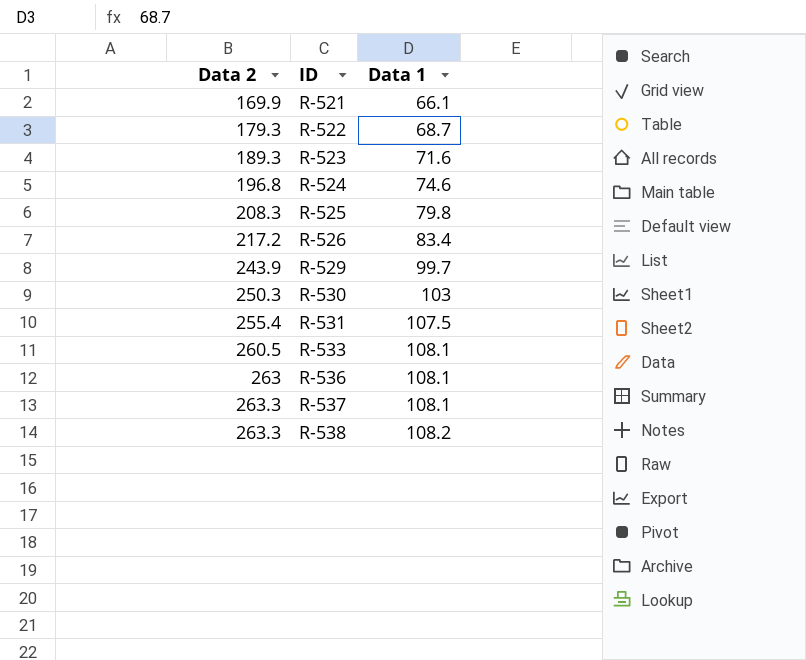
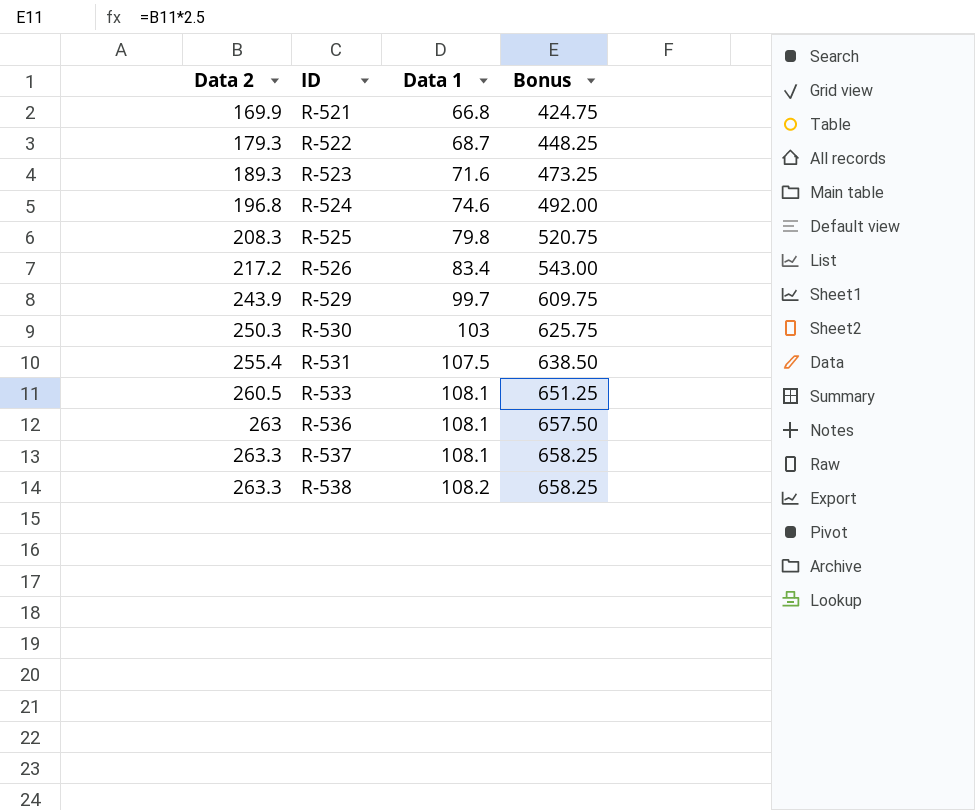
column Bonus | formula: none -> [Data 2] * 2.5
R-521 | Data 1: 66.1 -> 66.8

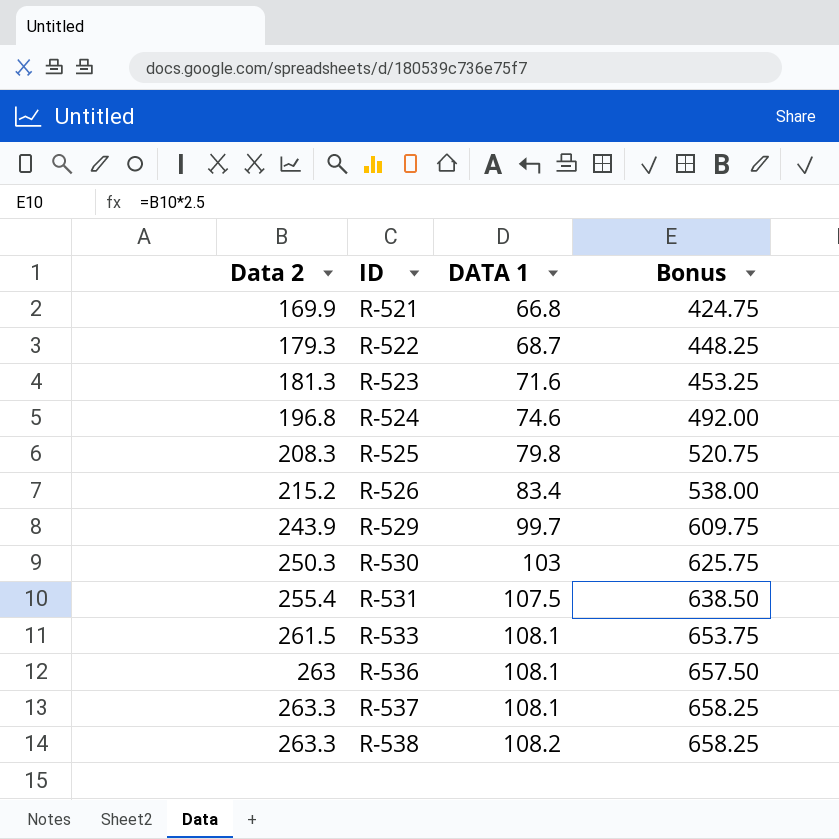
column name: Data 1 -> DATA 1
R-523 | Data 2: 189.3 -> 181.3
R-523 | Bonus: 473.25 -> 453.25
R-526 | Data 2: 217.2 -> 215.2
R-526 | Bonus: 543.00 -> 538.00
R-533 | Data 2: 260.5 -> 261.5
R-533 | Bonus: 651.25 -> 653.75

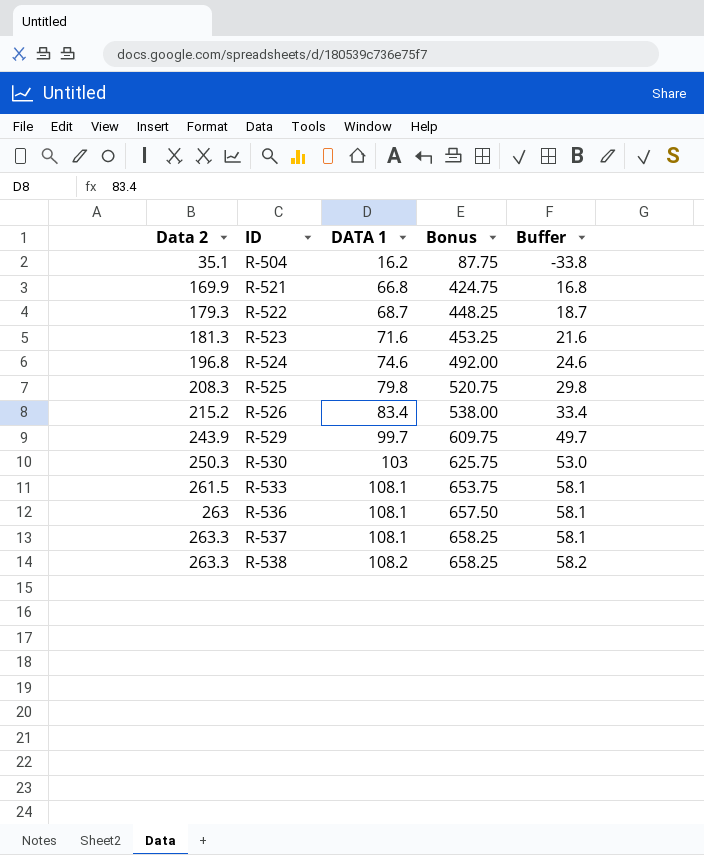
column Buffer | formula: none -> [DATA 1] - 50
row R-531: 255.4 | 107.5 | 638.50 -> none
row R-504: none -> 35.1 | 16.2 | 87.75 | -33.8

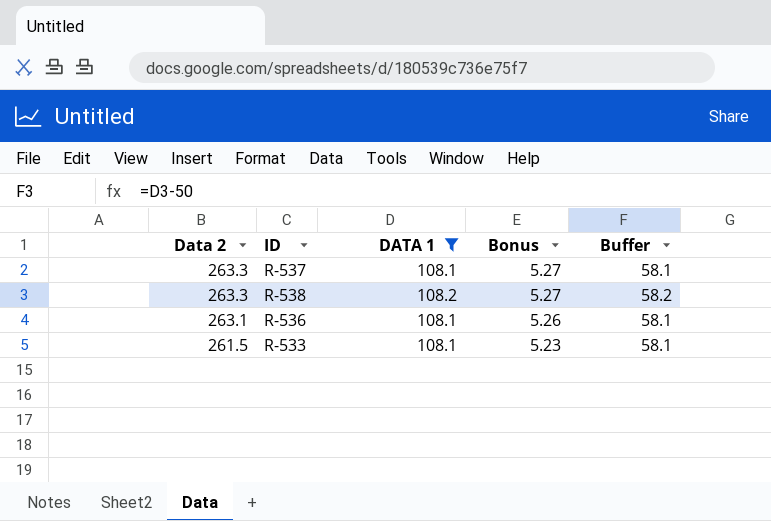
filter: none -> DATA 1 >= 108.1
row order: Data 2 ascending -> Data 2 descending
column Bonus | formula: [Data 2] * 2.5 -> [Data 2] * 0.02
R-536 | Data 2: 263 -> 263.1

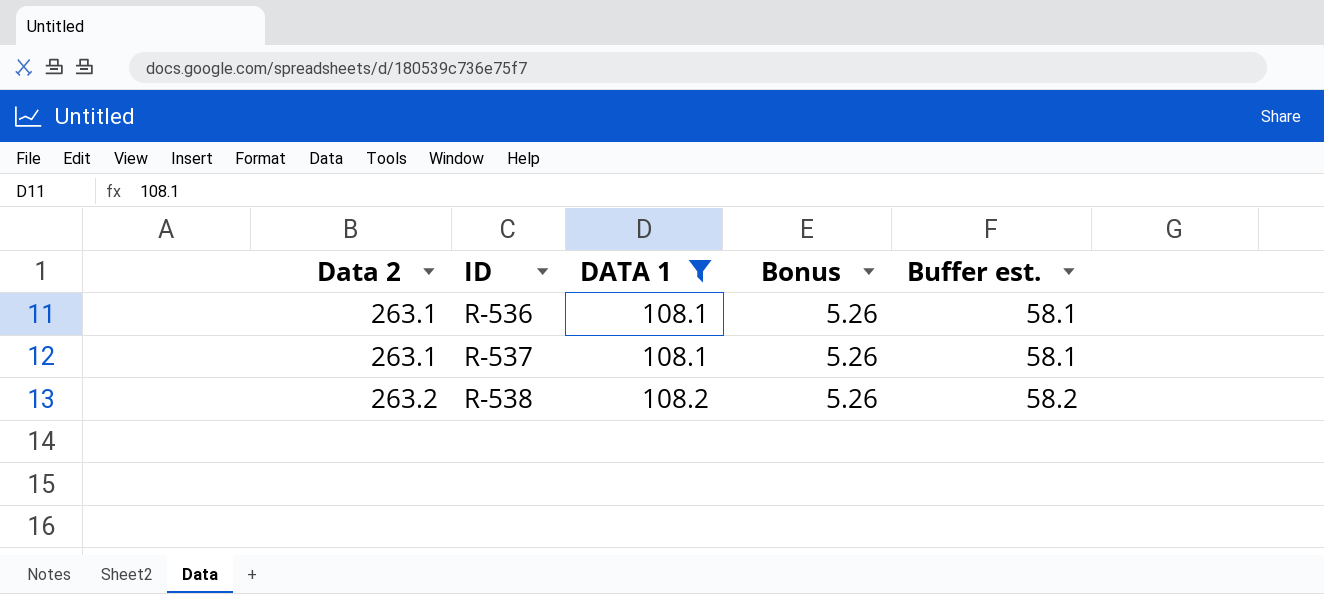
row order: Data 2 descending -> Data 2 ascending
column name: Buffer -> Buffer est.
row R-533: 261.5 | 108.1 | 5.23 | 58.1 -> none
R-537 | Data 2: 263.3 -> 263.1
R-537 | Bonus: 5.27 -> 5.26
R-538 | Data 2: 263.3 -> 263.2
R-538 | Bonus: 5.27 -> 5.26

